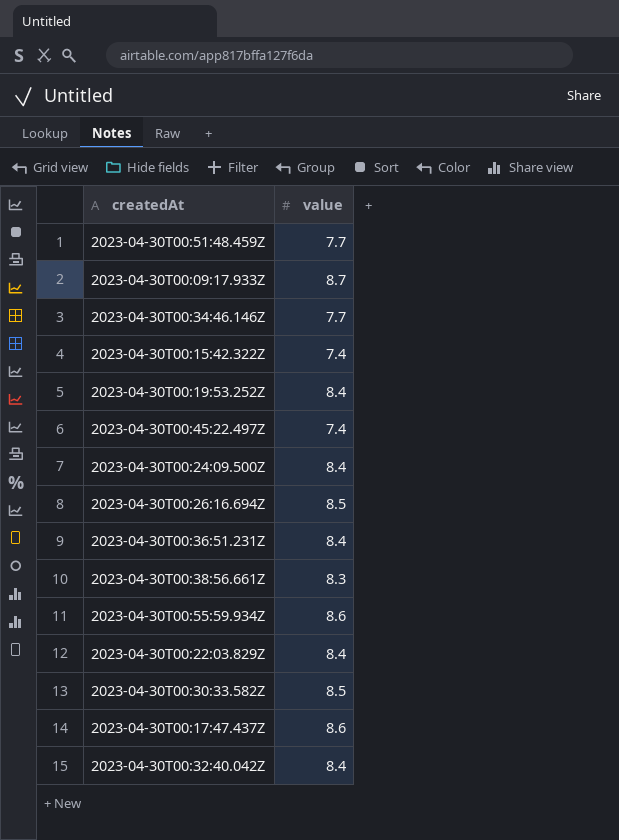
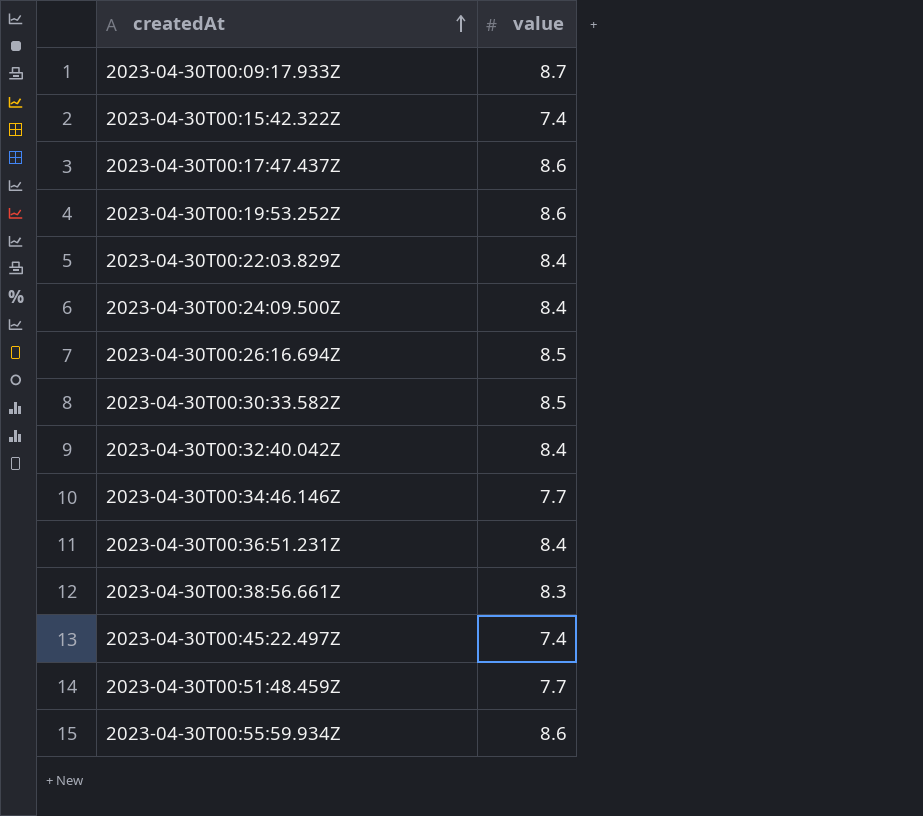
row order: none -> createdAt ascending
2023-04-30T00:19:53.252Z | value: 8.4 -> 8.6

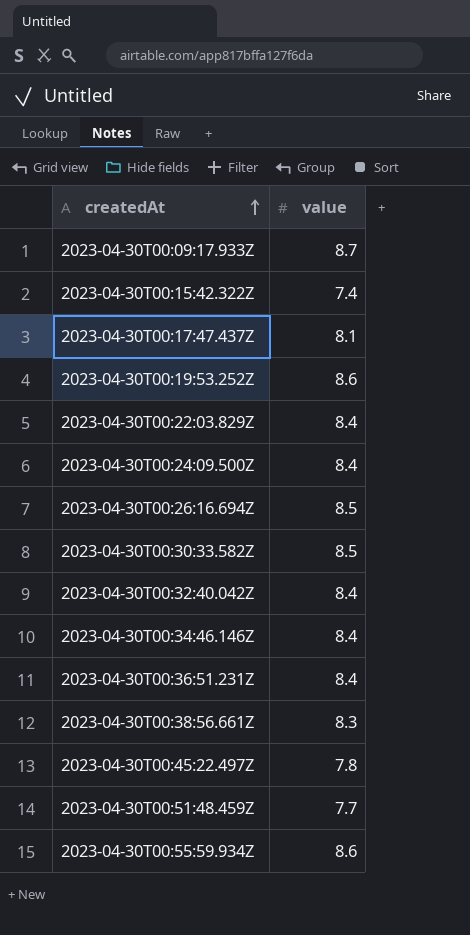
2023-04-30T00:17:47.437Z | value: 8.6 -> 8.1
2023-04-30T00:34:46.146Z | value: 7.7 -> 8.4
2023-04-30T00:45:22.497Z | value: 7.4 -> 7.8

